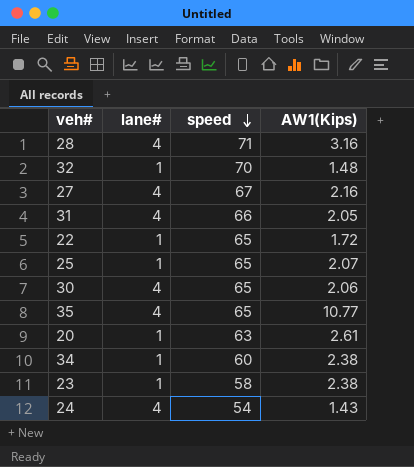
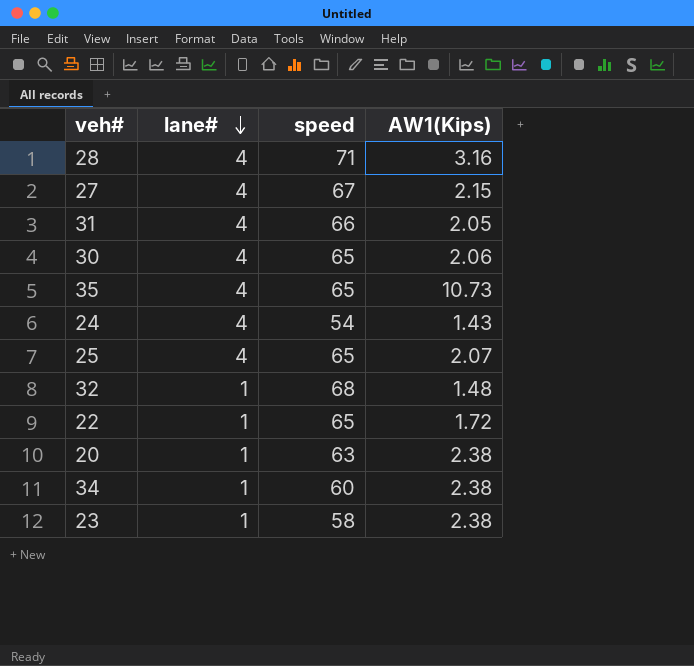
row order: speed descending -> lane# descending
27 | AW1(Kips): 2.16 -> 2.15
35 | AW1(Kips): 10.77 -> 10.73
25 | lane#: 1 -> 4
32 | speed: 70 -> 68
20 | AW1(Kips): 2.61 -> 2.38

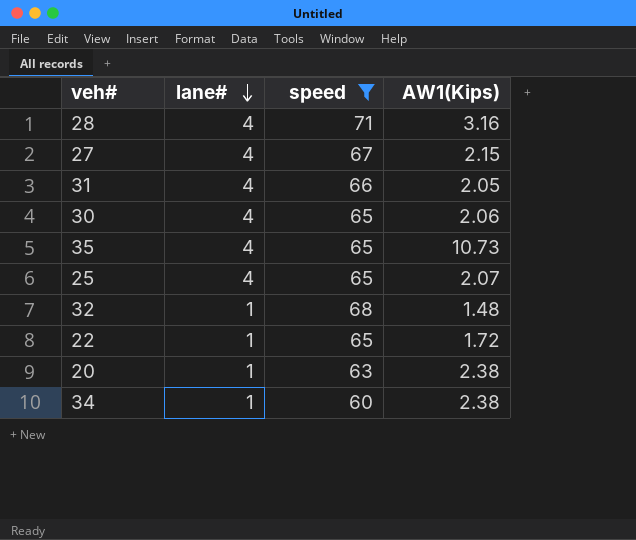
filter: none -> speed >= 60

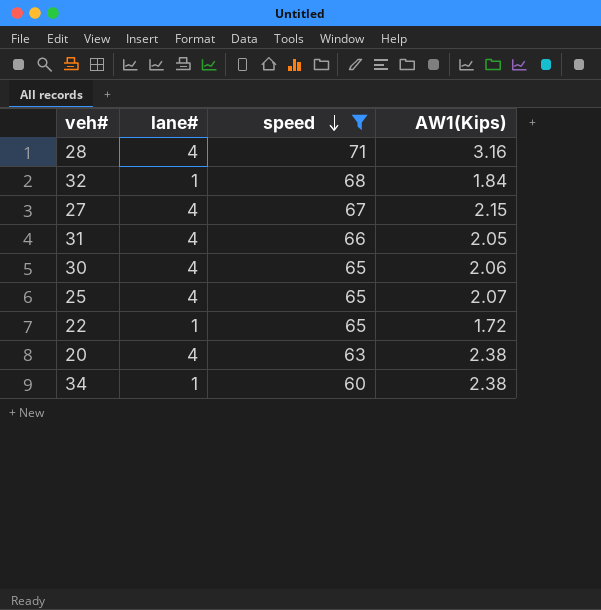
row order: lane# descending -> speed descending
row 35: 4 | 65 | 10.73 -> none
32 | AW1(Kips): 1.48 -> 1.84
20 | lane#: 1 -> 4

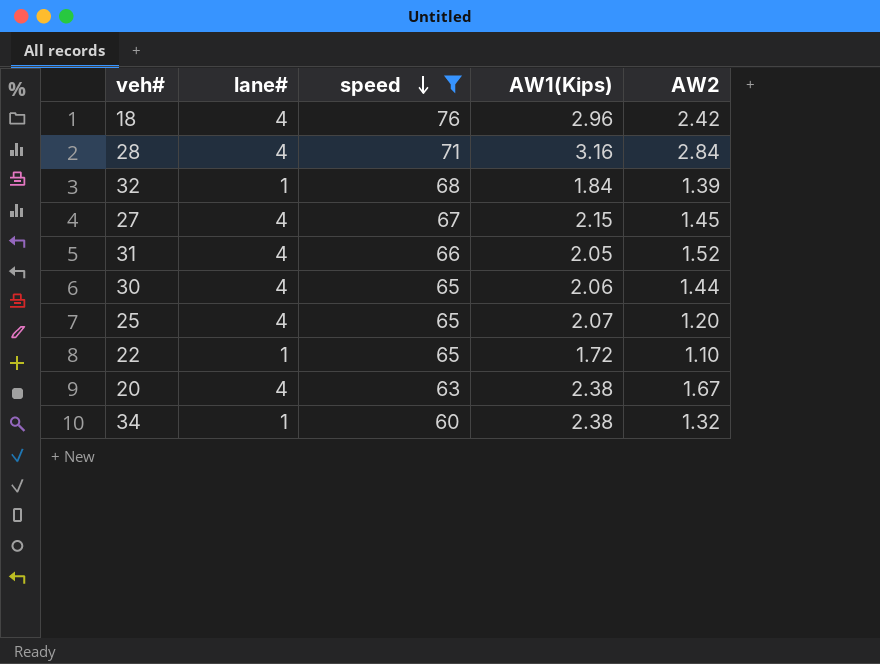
column AW2 | position: none -> 5
row 18: none -> 4 | 76 | 2.96 | 2.42

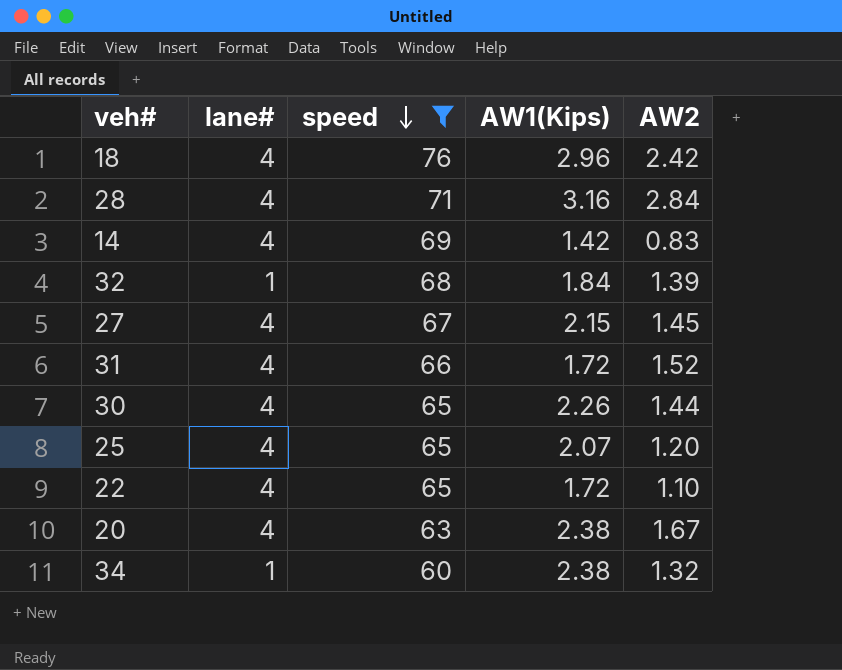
row 14: none -> 4 | 69 | 1.42 | 0.83
31 | AW1(Kips): 2.05 -> 1.72
30 | AW1(Kips): 2.06 -> 2.26
22 | lane#: 1 -> 4

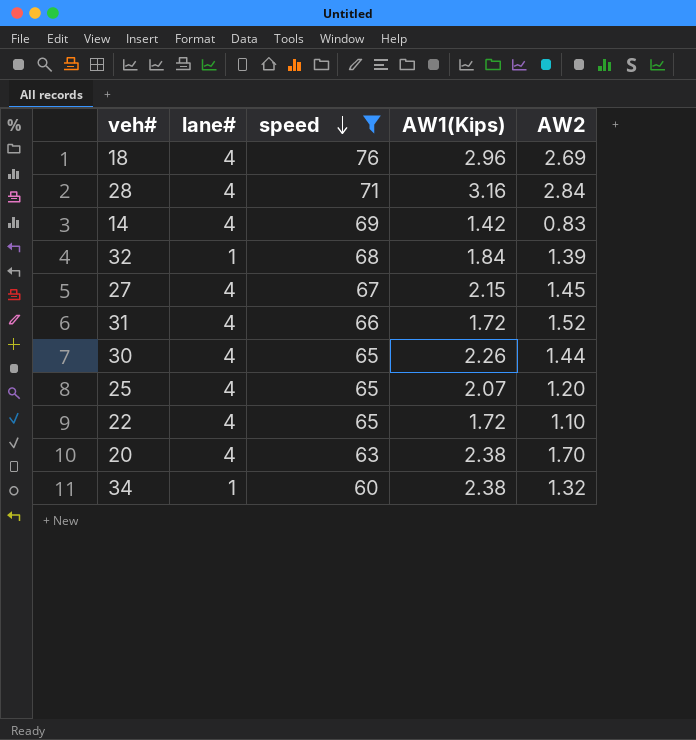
18 | AW2: 2.42 -> 2.69
20 | AW2: 1.67 -> 1.70

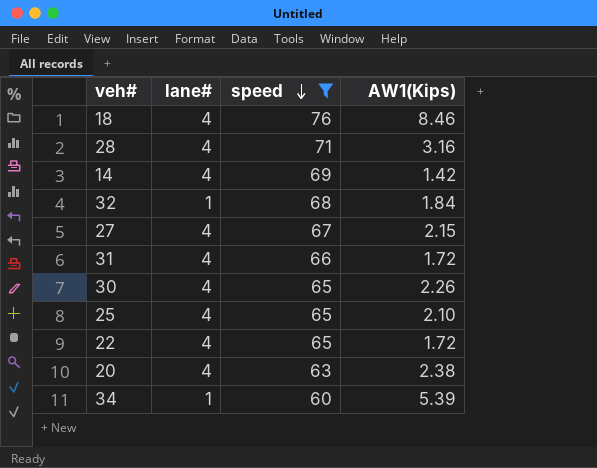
column AW2 | position: 5 -> none
18 | AW1(Kips): 2.96 -> 8.46
25 | AW1(Kips): 2.07 -> 2.10
34 | AW1(Kips): 2.38 -> 5.39

